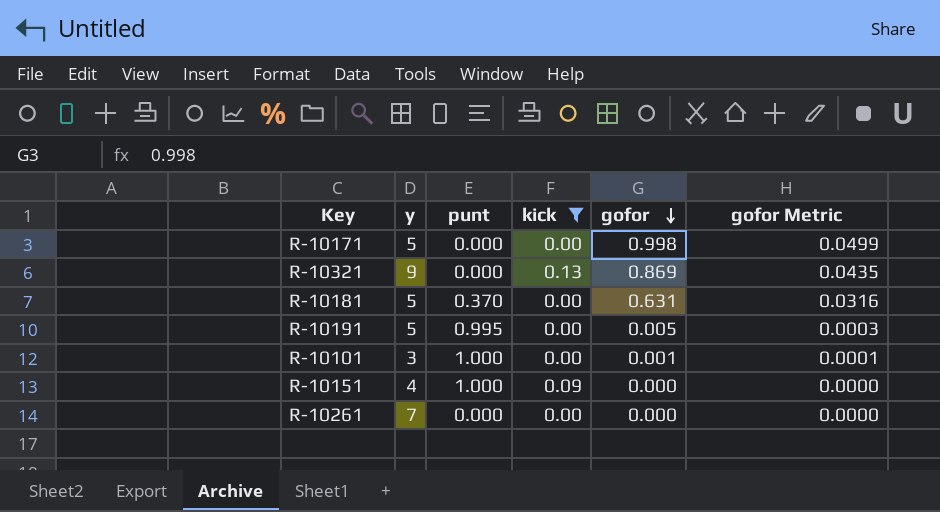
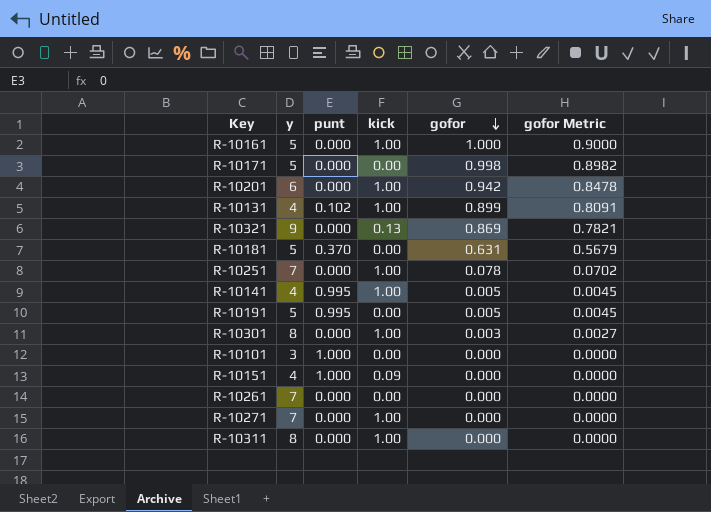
filter: kick != 1.00 -> none
column gofor Metric | formula: [gofor] * 0.05 -> [gofor] * 0.9
R-10101 | gofor: 0.001 -> 0.000

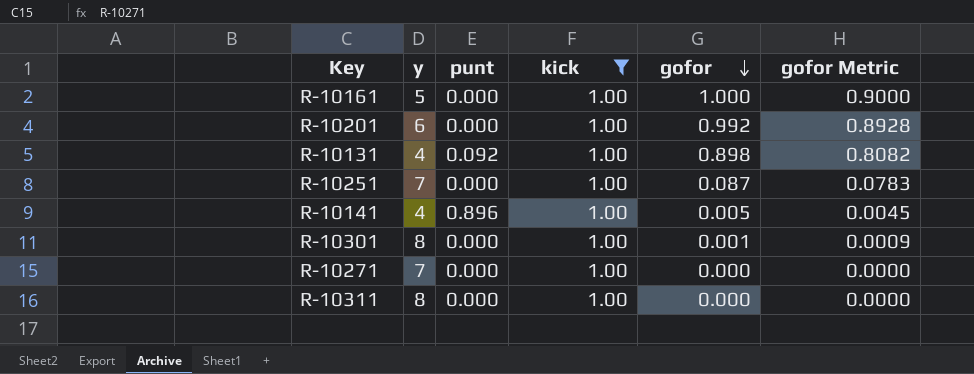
filter: none -> kick = 1.00
R-10201 | gofor: 0.942 -> 0.992
R-10201 | gofor Metric: 0.8478 -> 0.8928
R-10131 | punt: 0.102 -> 0.092
R-10131 | gofor: 0.899 -> 0.898
R-10131 | gofor Metric: 0.8091 -> 0.8082
R-10251 | gofor: 0.078 -> 0.087
R-10251 | gofor Metric: 0.0702 -> 0.0783
R-10141 | punt: 0.995 -> 0.896
R-10301 | gofor: 0.003 -> 0.001
R-10301 | gofor Metric: 0.0027 -> 0.0009

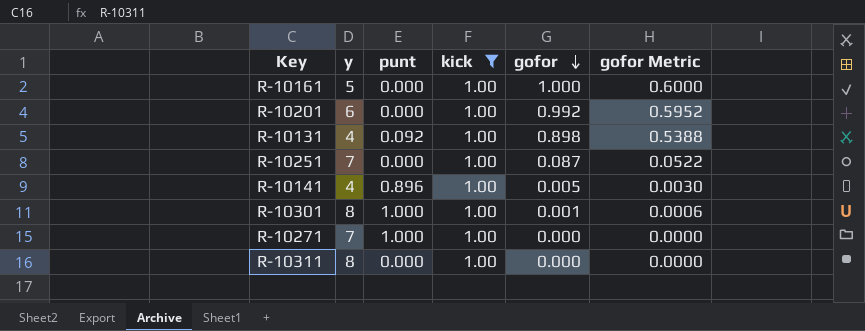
column gofor Metric | formula: [gofor] * 0.9 -> [gofor] * 0.6
R-10301 | punt: 0.000 -> 1.000
R-10271 | punt: 0.000 -> 1.000

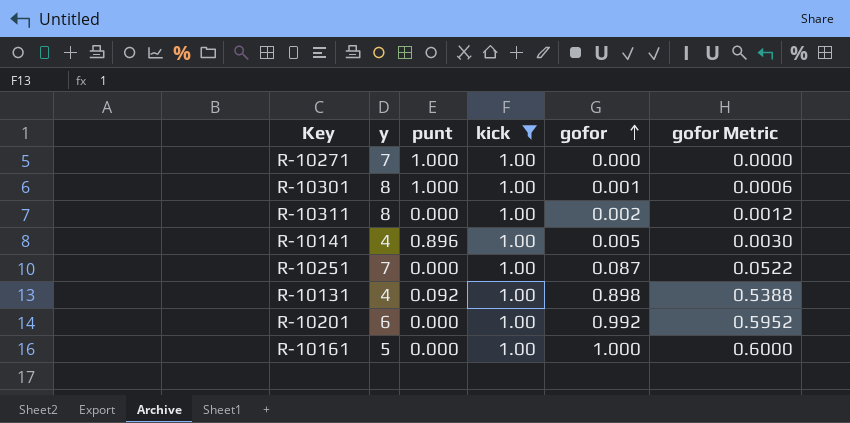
row order: gofor descending -> gofor ascending
R-10311 | gofor: 0.000 -> 0.002
R-10311 | gofor Metric: 0.0000 -> 0.0012

